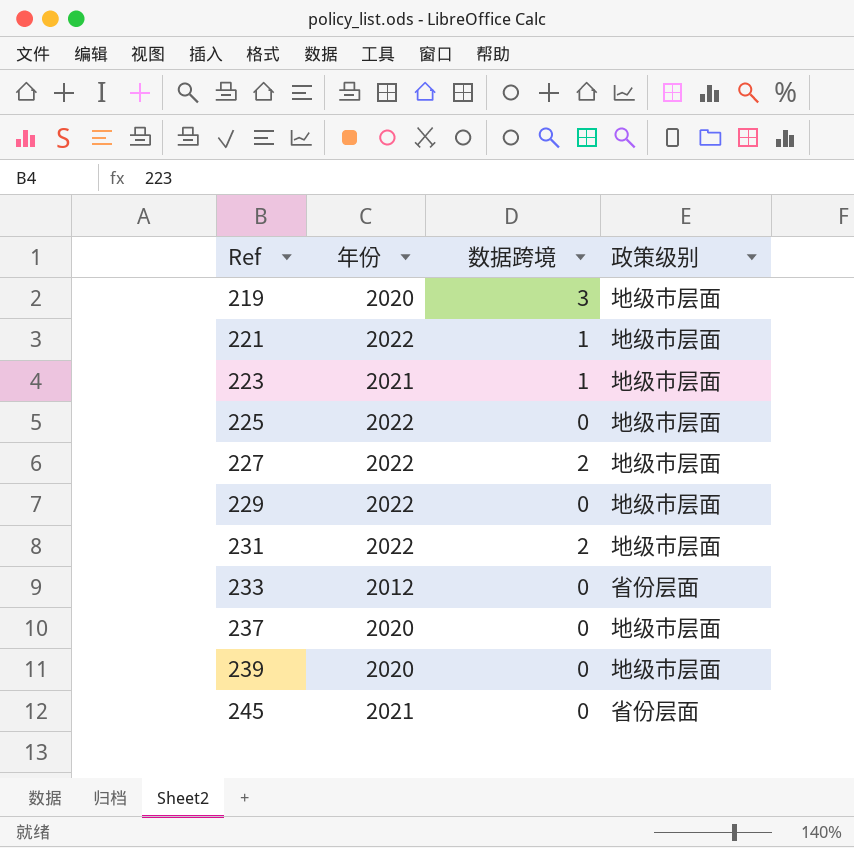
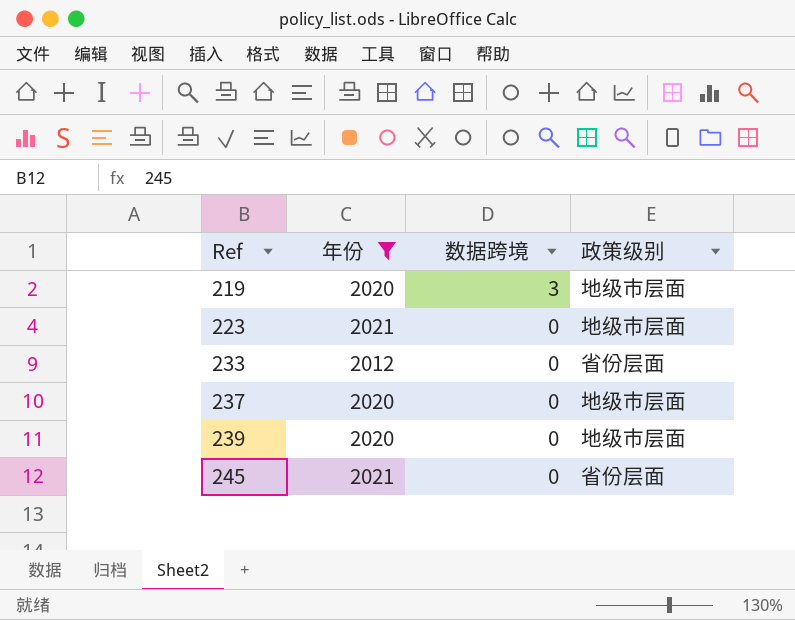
filter: none -> 年份 != 2022
223 | 数据跨境: 1 -> 0

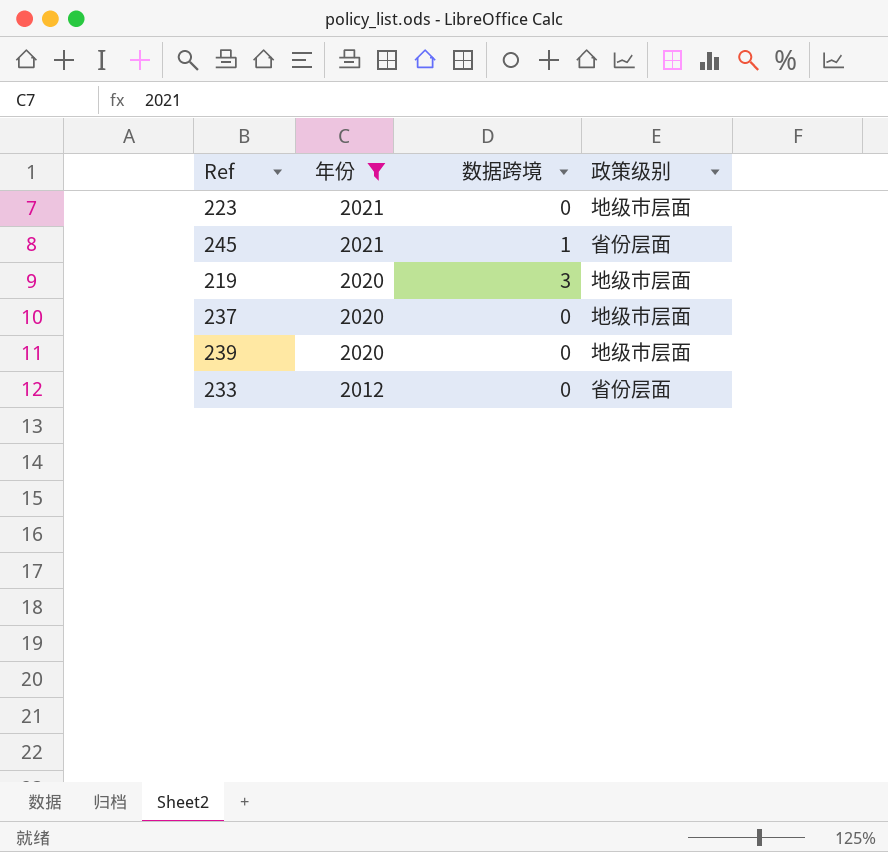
row order: Ref ascending -> 年份 descending
245 | 数据跨境: 0 -> 1

